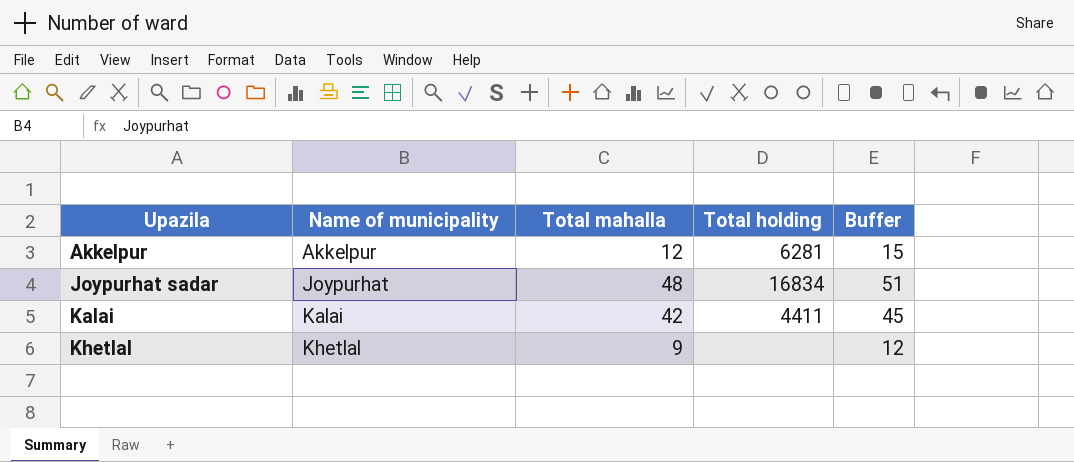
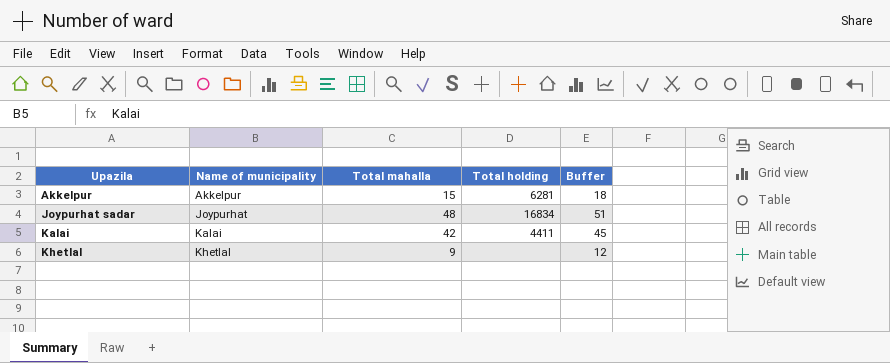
Akkelpur | Total mahalla: 12 -> 15
Akkelpur | Buffer: 15 -> 18

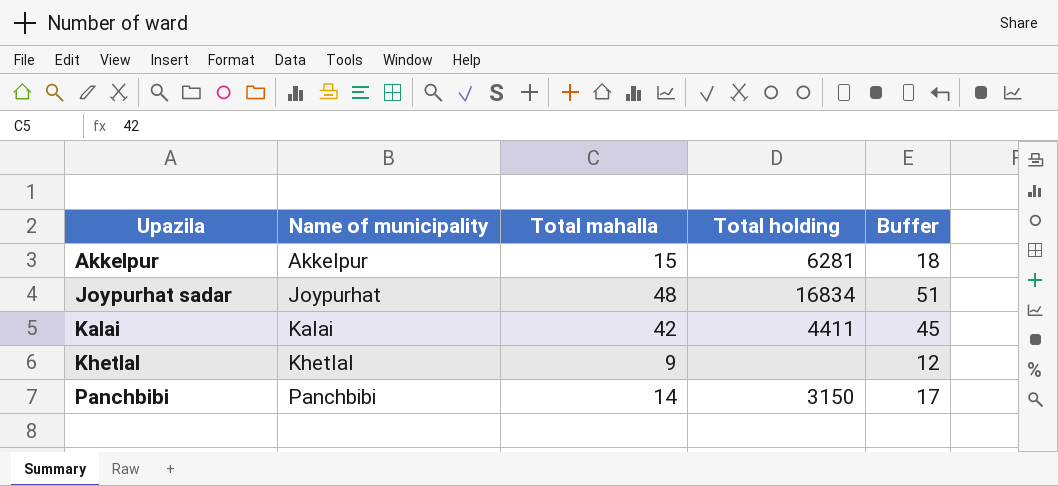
row Panchbibi: none -> Panchbibi | 14 | 3150 | 17

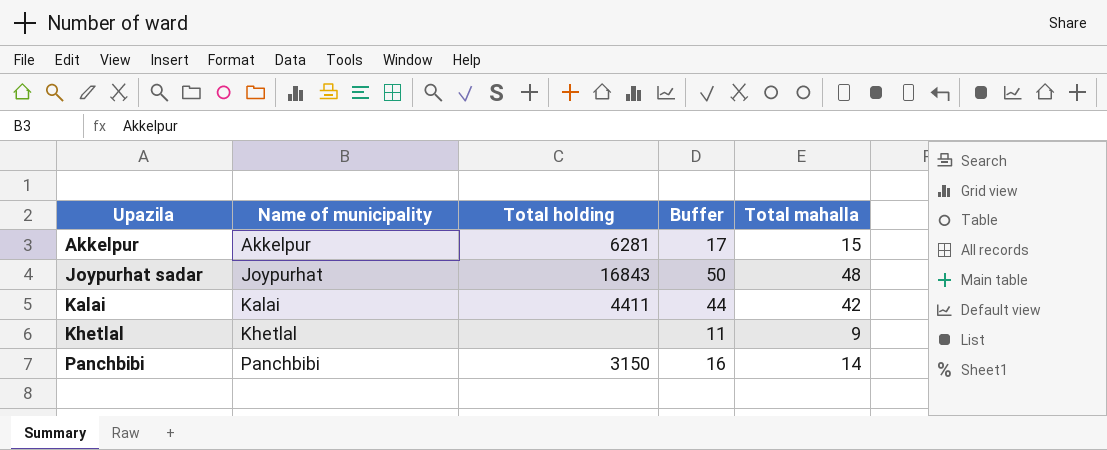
column Buffer | formula: [Total mahalla] + 3 -> [Total mahalla] + 2
column Total mahalla | position: 3 -> 5
Joypurhat sadar | Total holding: 16834 -> 16843

